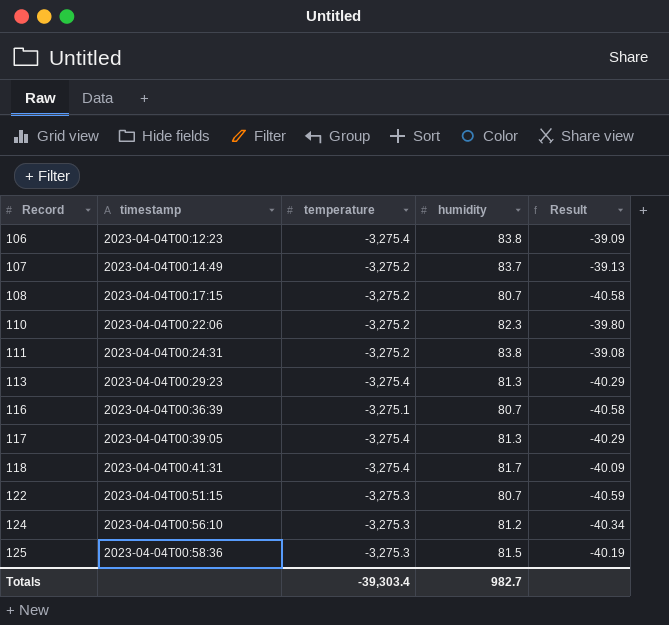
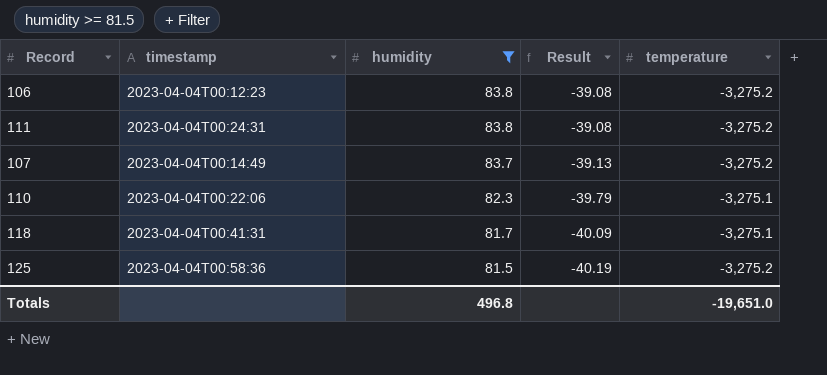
filter: none -> humidity >= 81.5
row order: Record ascending -> humidity descending
column temperature | position: 3 -> 5
106 | Result: -39.09 -> -39.08
106 | temperature: -3,275.4 -> -3,275.2
110 | Result: -39.80 -> -39.79
110 | temperature: -3,275.2 -> -3,275.1
118 | temperature: -3,275.4 -> -3,275.1
125 | temperature: -3,275.3 -> -3,275.2
Totals | humidity: 982.7 -> 496.8
Totals | temperature: -39,303.4 -> -19,651.0

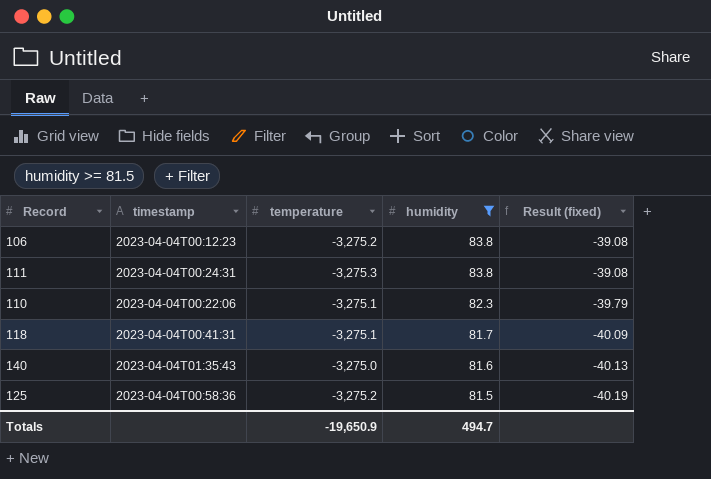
column temperature | position: 5 -> 3
column name: Result -> Result (fixed)
row 107: 2023-04-04T00:14:49 | 83.7 | -39.13 | -3,275.2 -> none
111 | temperature: -3,275.2 -> -3,275.3
row 140: none -> 2023-04-04T01:35:43 | -3,275.0 | 81.6 | -40.13
Totals | temperature: -19,651.0 -> -19,650.9
Totals | humidity: 496.8 -> 494.7

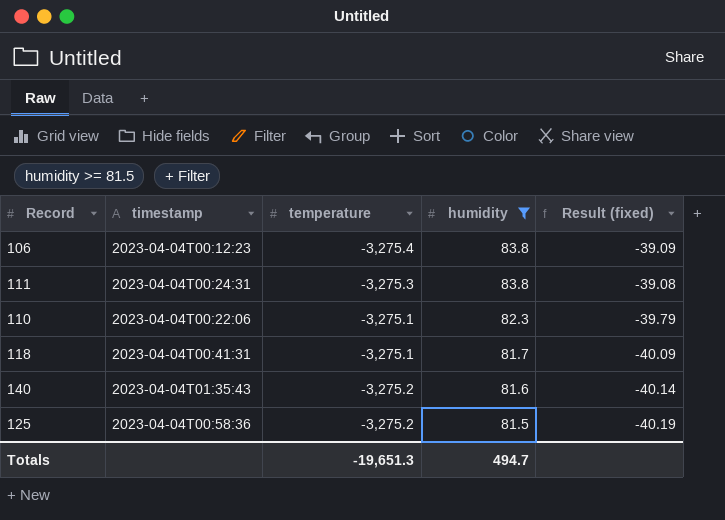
106 | temperature: -3,275.2 -> -3,275.4
106 | Result (fixed): -39.08 -> -39.09
140 | temperature: -3,275.0 -> -3,275.2
140 | Result (fixed): -40.13 -> -40.14
Totals | temperature: -19,650.9 -> -19,651.3

